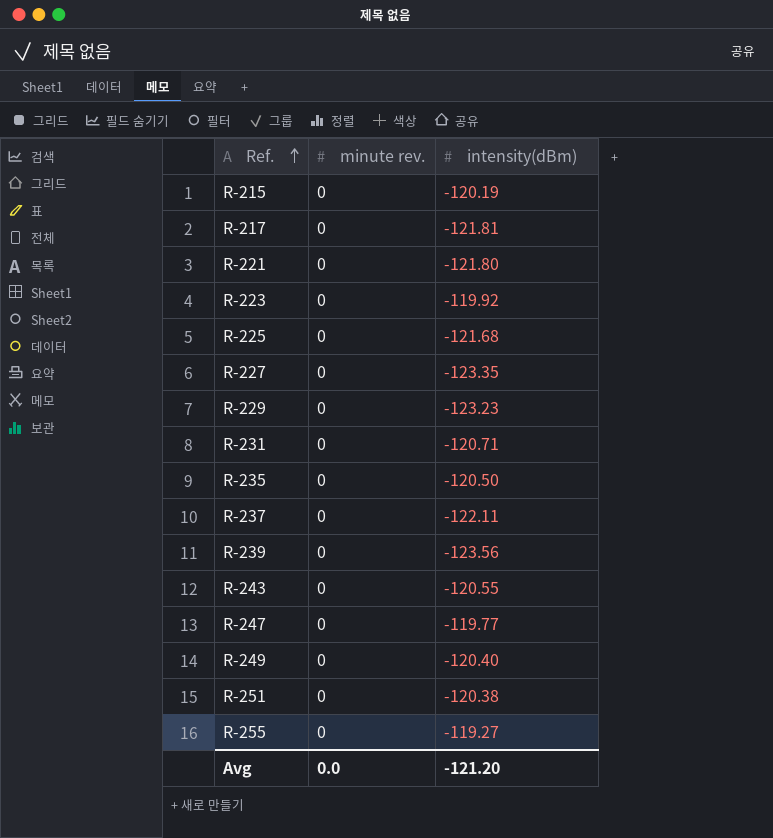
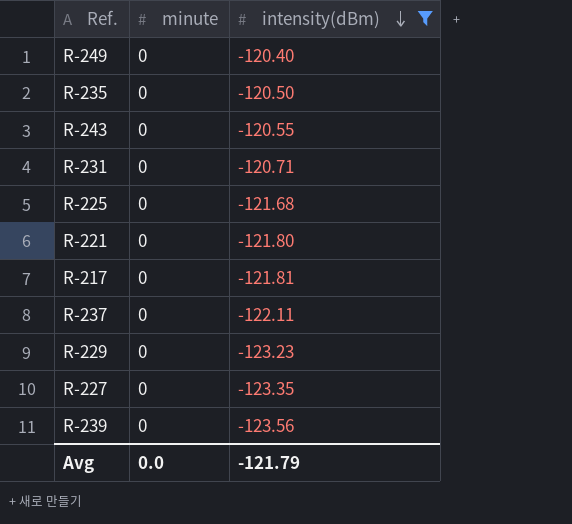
filter: none -> intensity(dBm) <= -120.40
row order: Ref. ascending -> intensity(dBm) descending
column name: minute rev. -> minute
Avg | intensity(dBm): -121.20 -> -121.79

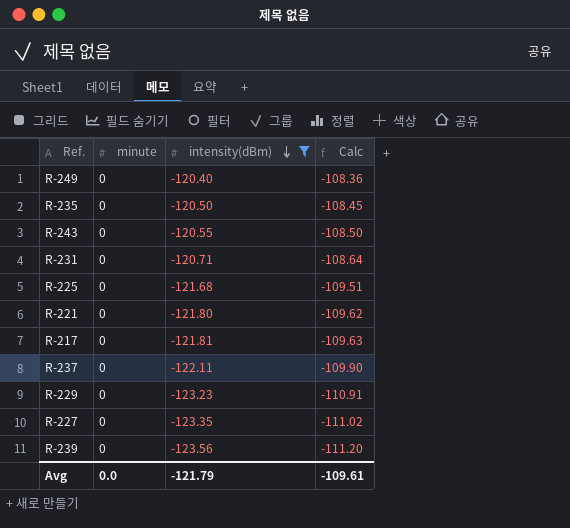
column Calc | formula: none -> [intensity(dBm)] * 0.9

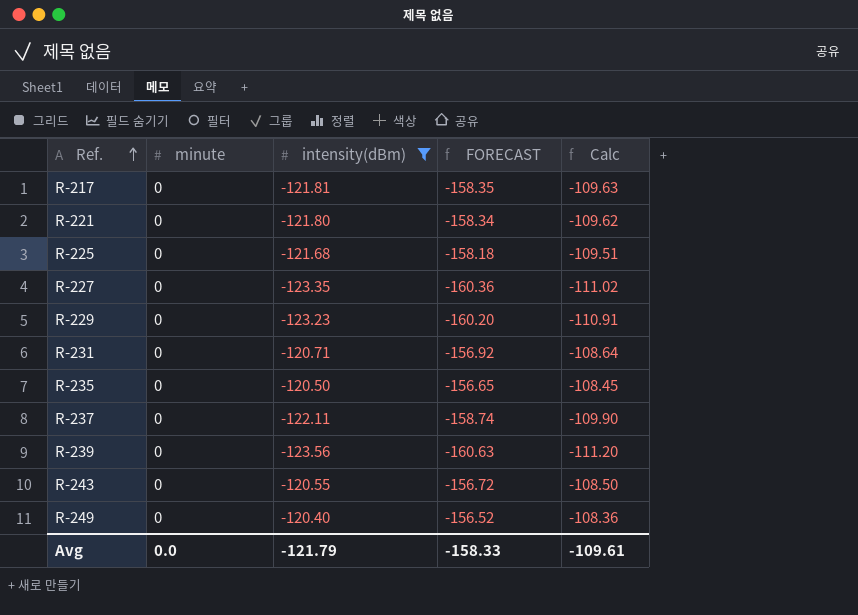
row order: intensity(dBm) descending -> Ref. ascending
column FORECAST | formula: none -> [intensity(dBm)] * 1.3

